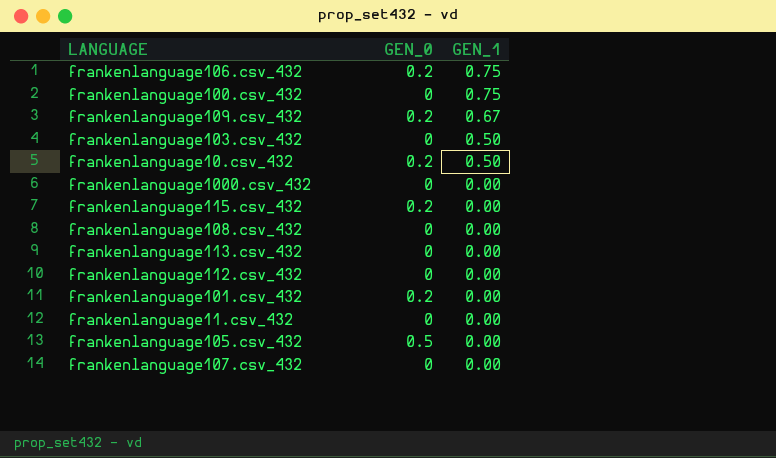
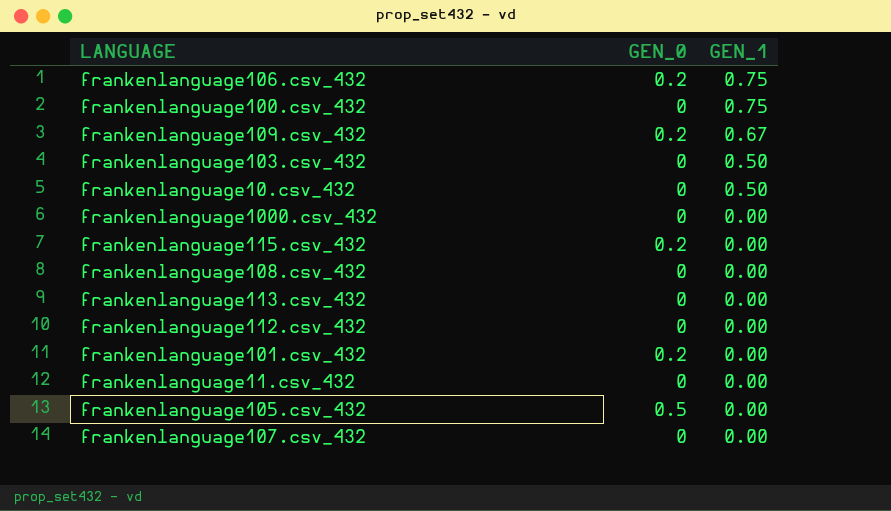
frankenlanguage10.csv_432 | GEN_0: 0.2 -> 0

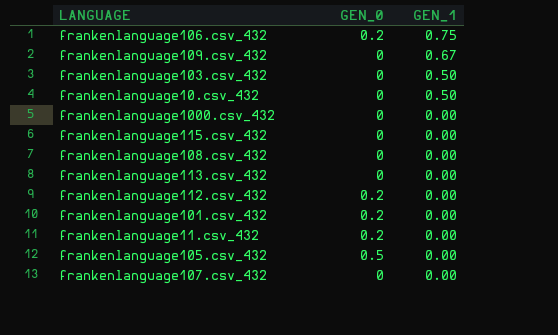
row frankenlanguage100.csv_432: 0 | 0.75 -> none
frankenlanguage109.csv_432 | GEN_0: 0.2 -> 0
frankenlanguage115.csv_432 | GEN_0: 0.2 -> 0
frankenlanguage112.csv_432 | GEN_0: 0 -> 0.2
frankenlanguage11.csv_432 | GEN_0: 0 -> 0.2

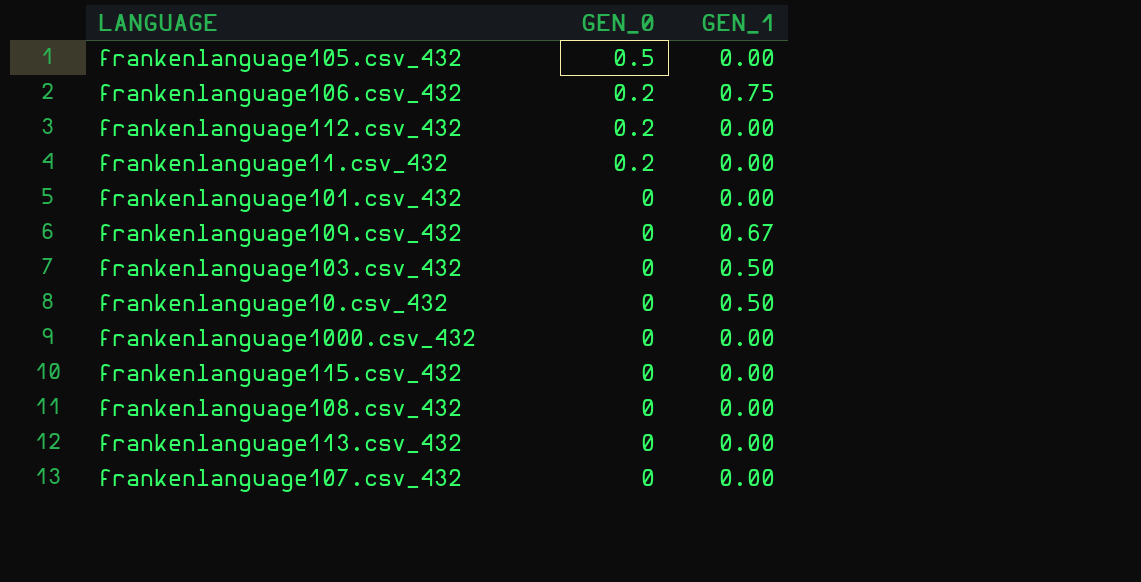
row order: GEN_1 descending -> GEN_0 descending
frankenlanguage101.csv_432 | GEN_0: 0.2 -> 0

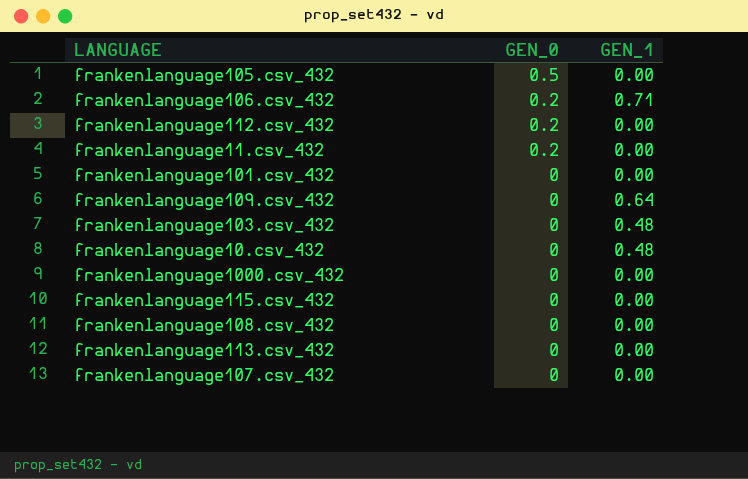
frankenlanguage106.csv_432 | GEN_1: 0.75 -> 0.71
frankenlanguage109.csv_432 | GEN_1: 0.67 -> 0.64
frankenlanguage103.csv_432 | GEN_1: 0.50 -> 0.48
frankenlanguage10.csv_432 | GEN_1: 0.50 -> 0.48

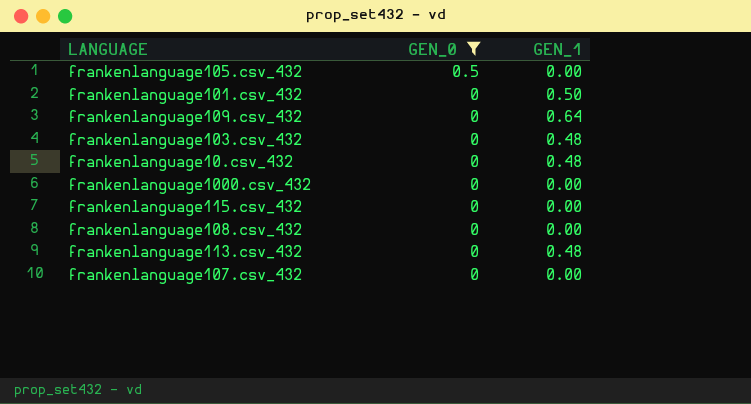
filter: none -> GEN_0 != 0.2
frankenlanguage101.csv_432 | GEN_1: 0.00 -> 0.50
frankenlanguage113.csv_432 | GEN_1: 0.00 -> 0.48

